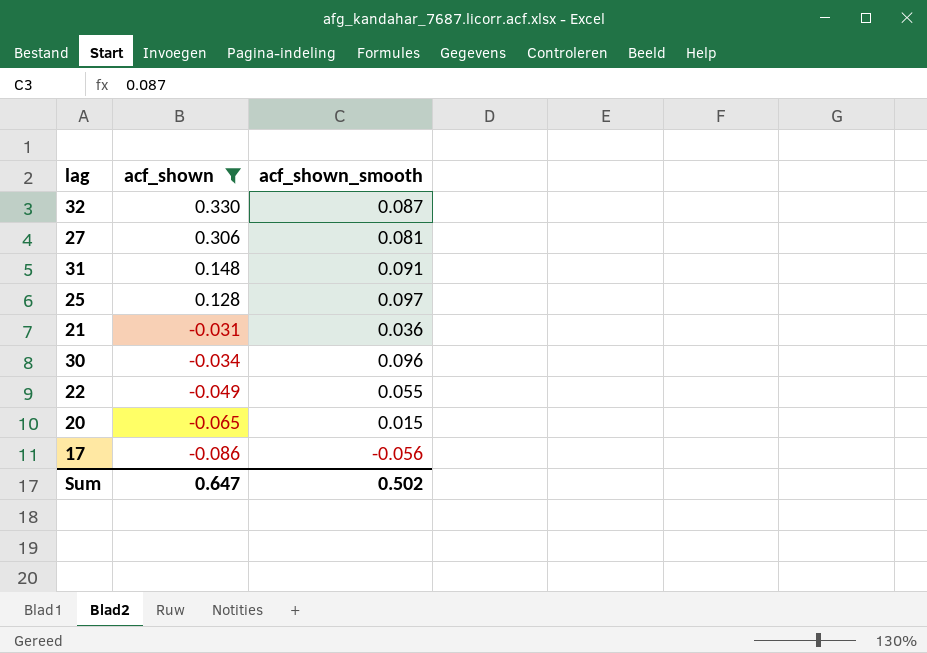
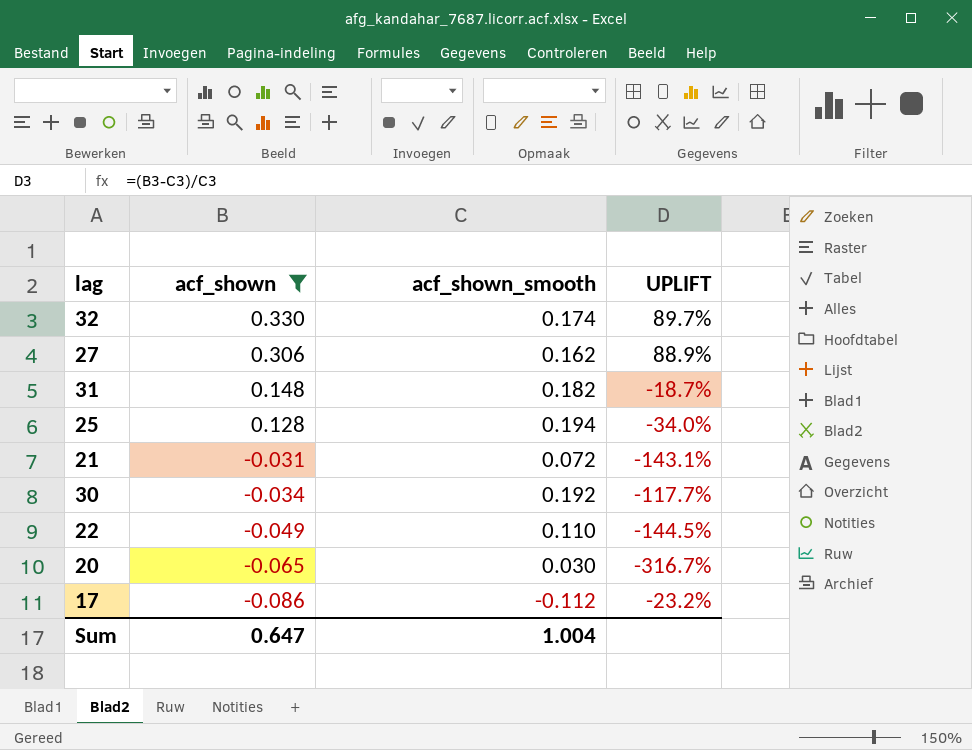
column UPLIFT | formula: none -> ([acf_shown] - [acf_shown_smooth]) / [acf_shown_smooth]
32 | acf_shown_smooth: 0.087 -> 0.174
27 | acf_shown_smooth: 0.081 -> 0.162
31 | acf_shown_smooth: 0.091 -> 0.182
25 | acf_shown_smooth: 0.097 -> 0.194
21 | acf_shown_smooth: 0.036 -> 0.072
30 | acf_shown_smooth: 0.096 -> 0.192
22 | acf_shown_smooth: 0.055 -> 0.110
20 | acf_shown_smooth: 0.015 -> 0.030
17 | acf_shown_smooth: -0.056 -> -0.112
Sum | acf_shown_smooth: 0.502 -> 1.004

